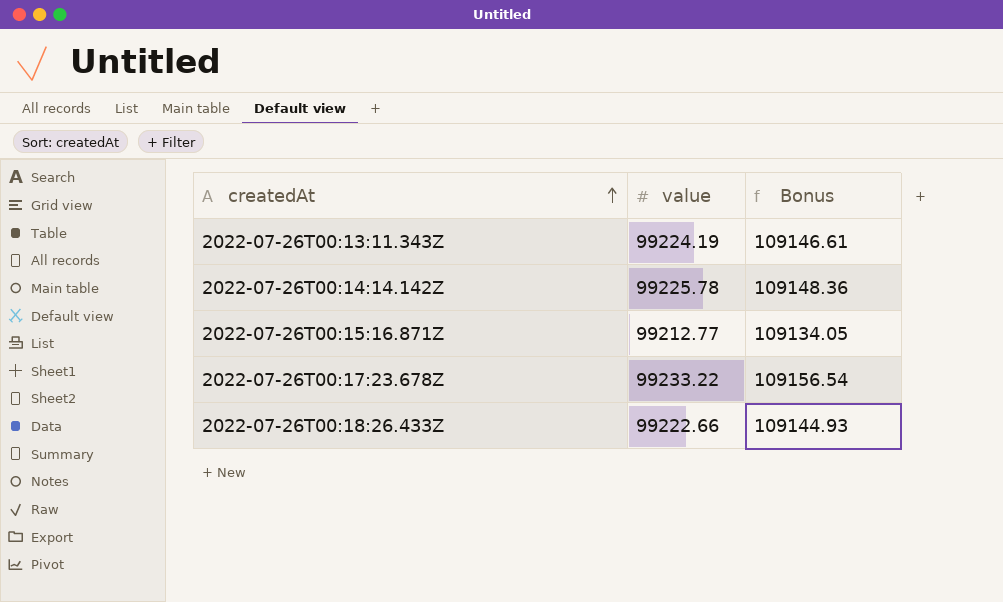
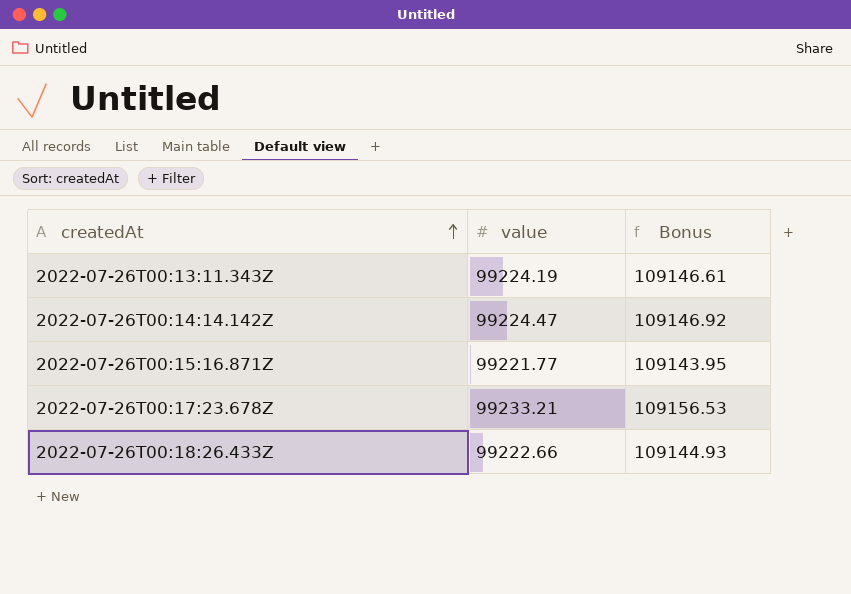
2022-07-26T00:14:14.142Z | value: 99225.78 -> 99224.47
2022-07-26T00:14:14.142Z | Bonus: 109148.36 -> 109146.92
2022-07-26T00:15:16.871Z | value: 99212.77 -> 99221.77
2022-07-26T00:15:16.871Z | Bonus: 109134.05 -> 109143.95
2022-07-26T00:17:23.678Z | value: 99233.22 -> 99233.21
2022-07-26T00:17:23.678Z | Bonus: 109156.54 -> 109156.53

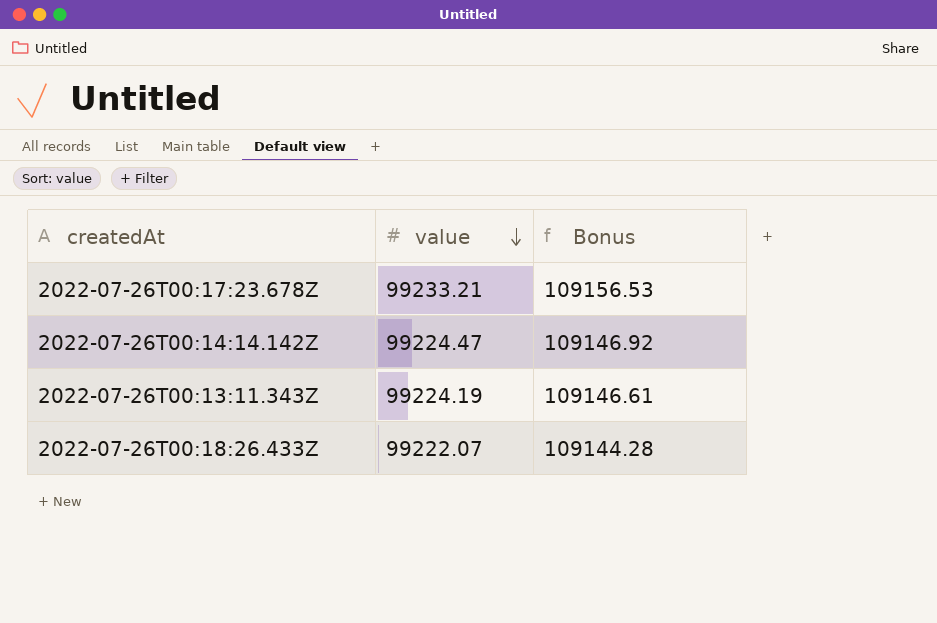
row order: createdAt ascending -> value descending
row 2022-07-26T00:15:16.871Z: 99221.77 | 109143.95 -> none
2022-07-26T00:18:26.433Z | value: 99222.66 -> 99222.07
2022-07-26T00:18:26.433Z | Bonus: 109144.93 -> 109144.28

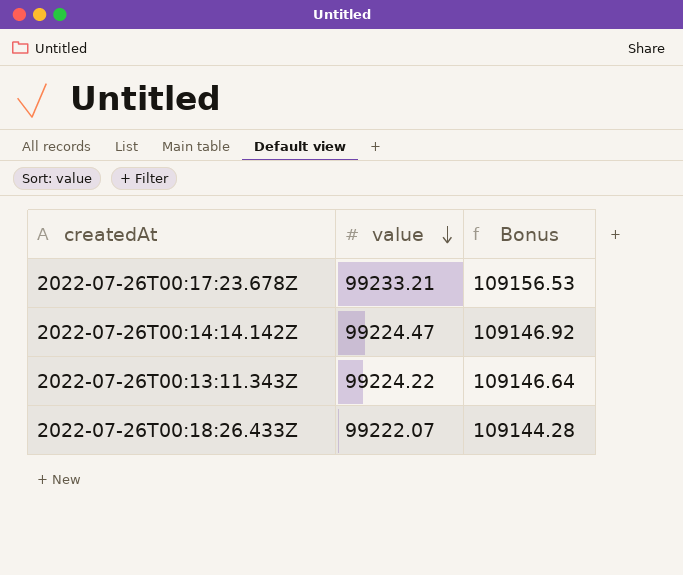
2022-07-26T00:13:11.343Z | value: 99224.19 -> 99224.22
2022-07-26T00:13:11.343Z | Bonus: 109146.61 -> 109146.64

